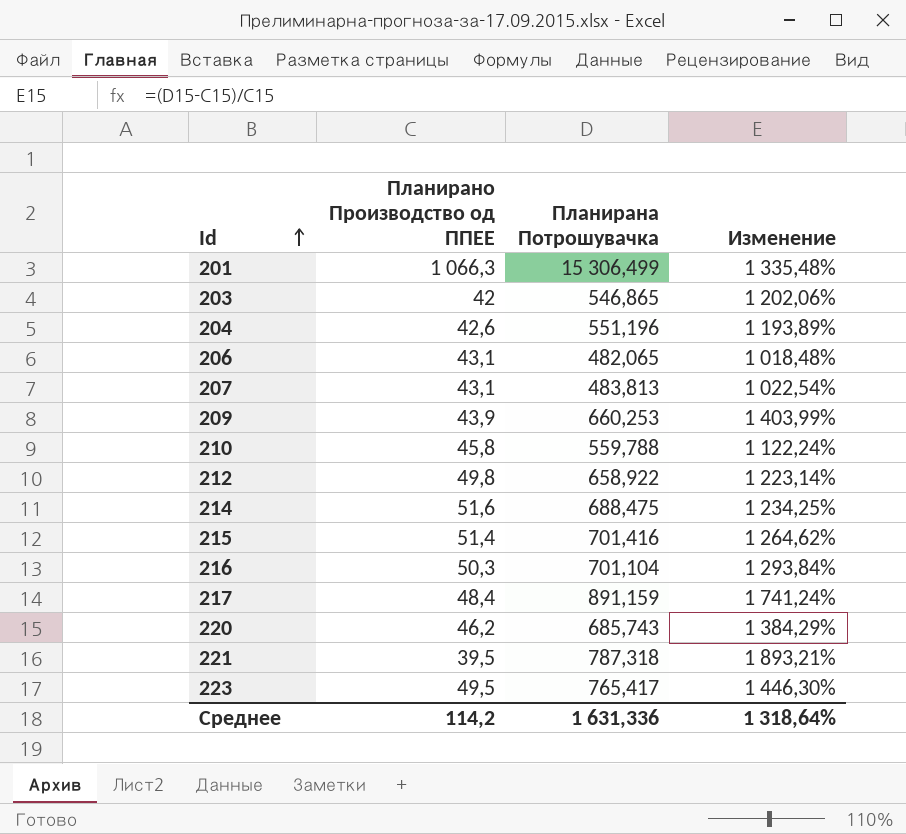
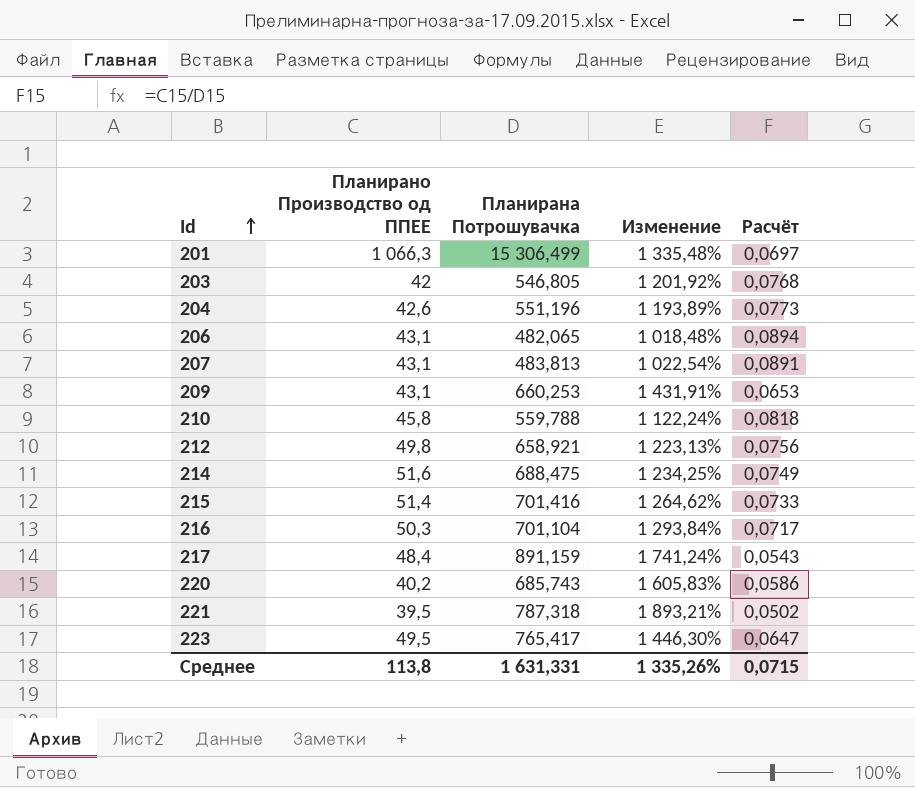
column Расчёт | formula: none -> [Планирано Производство од ППЕЕ] / [Планирана Потрошувачка]
203 | Планирана Потрошувачка: 546,865 -> 546,805
203 | Изменение: 1 202,06% -> 1 201,92%
209 | Планирано Производство од ППЕЕ: 43,9 -> 43,1
209 | Изменение: 1 403,99% -> 1 431,91%
212 | Планирана Потрошувачка: 658,922 -> 658,921
212 | Изменение: 1 223,14% -> 1 223,13%
220 | Планирано Производство од ППЕЕ: 46,2 -> 40,2
220 | Изменение: 1 384,29% -> 1 605,83%
Среднее | Планирано Производство од ППЕЕ: 114,2 -> 113,8
Среднее | Планирана Потрошувачка: 1 631,336 -> 1 631,331
Среднее | Изменение: 1 318,64% -> 1 335,26%

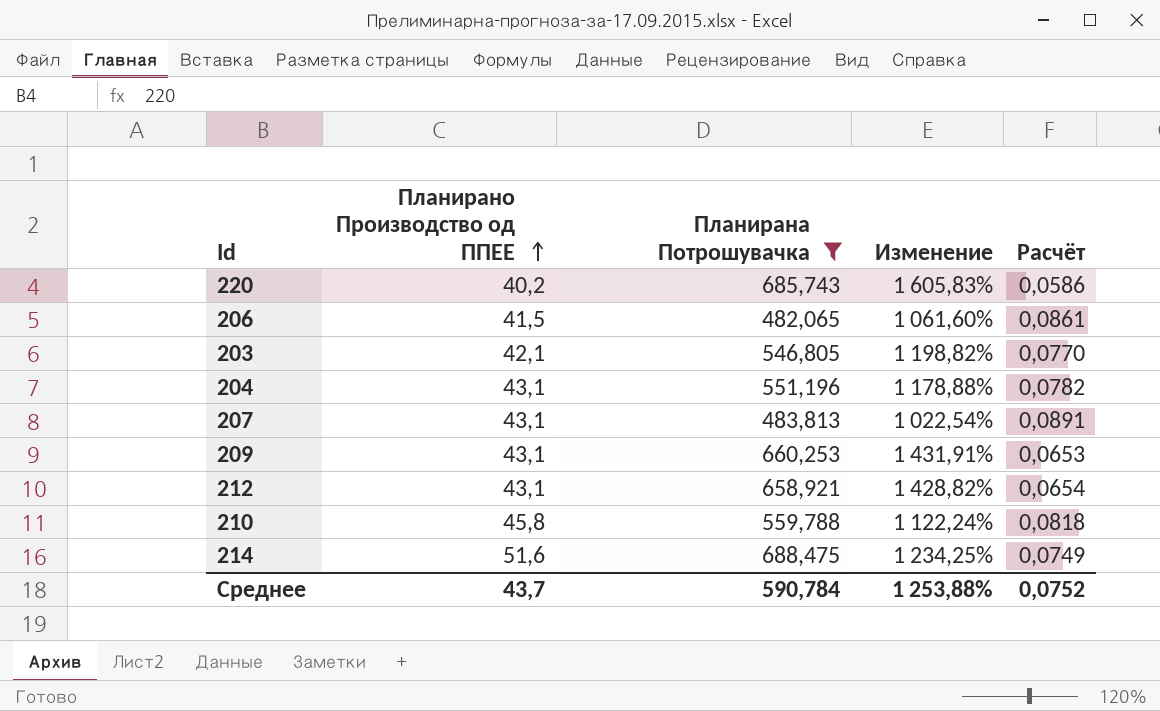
filter: none -> Планирана Потрошувачка <= 688,475
row order: Id ascending -> Планирано Производство од ППЕЕ ascending
206 | Планирано Производство од ППЕЕ: 43,1 -> 41,5
206 | Изменение: 1 018,48% -> 1 061,60%
206 | Расчёт: 0,0894 -> 0,0861
203 | Планирано Производство од ППЕЕ: 42 -> 42,1
203 | Изменение: 1 201,92% -> 1 198,82%
203 | Расчёт: 0,0768 -> 0,0770
204 | Планирано Производство од ППЕЕ: 42,6 -> 43,1
204 | Изменение: 1 193,89% -> 1 178,88%
204 | Расчёт: 0,0773 -> 0,0782
212 | Планирано Производство од ППЕЕ: 49,8 -> 43,1
212 | Изменение: 1 223,13% -> 1 428,82%
212 | Расчёт: 0,0756 -> 0,0654
Среднее | Планирано Производство од ППЕЕ: 113,8 -> 43,7
Среднее | Планирана Потрошувачка: 1 631,331 -> 590,784
Среднее | Изменение: 1 335,26% -> 1 253,88%
Среднее | Расчёт: 0,0715 -> 0,0752

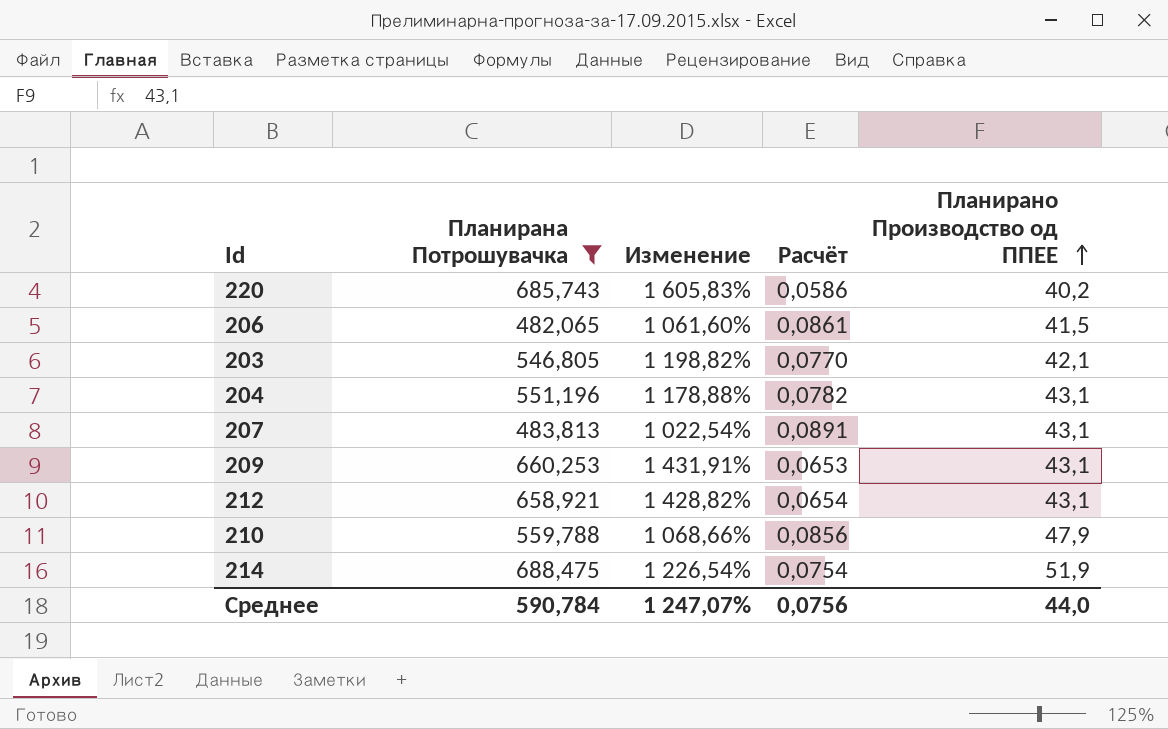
column Планирано Производство од ППЕЕ | position: 2 -> 5
210 | Изменение: 1 122,24% -> 1 068,66%
210 | Расчёт: 0,0818 -> 0,0856
210 | Планирано Производство од ППЕЕ: 45,8 -> 47,9
214 | Изменение: 1 234,25% -> 1 226,54%
214 | Расчёт: 0,0749 -> 0,0754
214 | Планирано Производство од ППЕЕ: 51,6 -> 51,9
Среднее | Изменение: 1 253,88% -> 1 247,07%
Среднее | Расчёт: 0,0752 -> 0,0756
Среднее | Планирано Производство од ППЕЕ: 43,7 -> 44,0

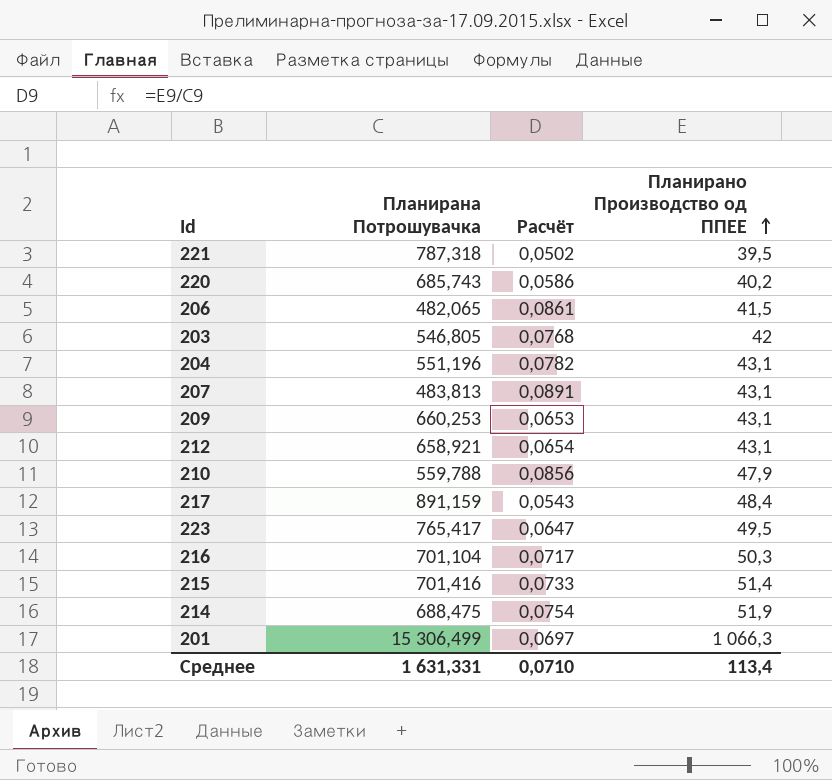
filter: Планирана Потрошувачка <= 688,475 -> none
column Изменение | formula: ([Планирана Потрошувачка] - [Планирано Производство од ППЕЕ]) / [Планирано Производство од ППЕЕ] -> none
203 | Расчёт: 0,0770 -> 0,0768
203 | Планирано Производство од ППЕЕ: 42,1 -> 42
Среднее | Планирана Потрошувачка: 590,784 -> 1 631,331
Среднее | Расчёт: 0,0756 -> 0,0710
Среднее | Планирано Производство од ППЕЕ: 44,0 -> 113,4

